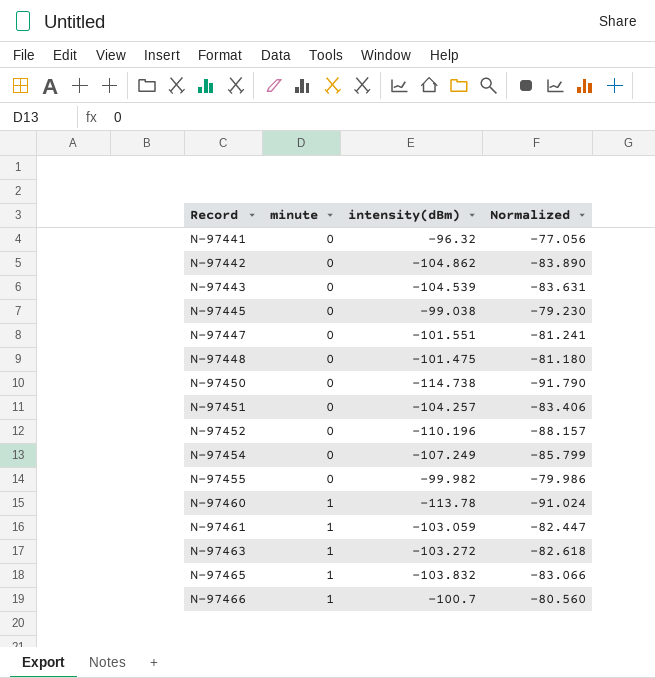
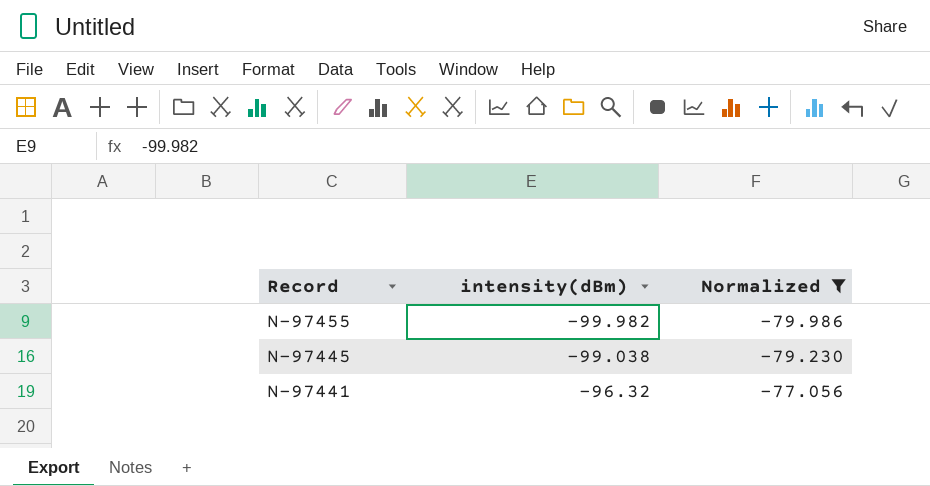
filter: none -> Normalized >= -79.986
row order: Record ascending -> Record descending
column minute | position: 2 -> none

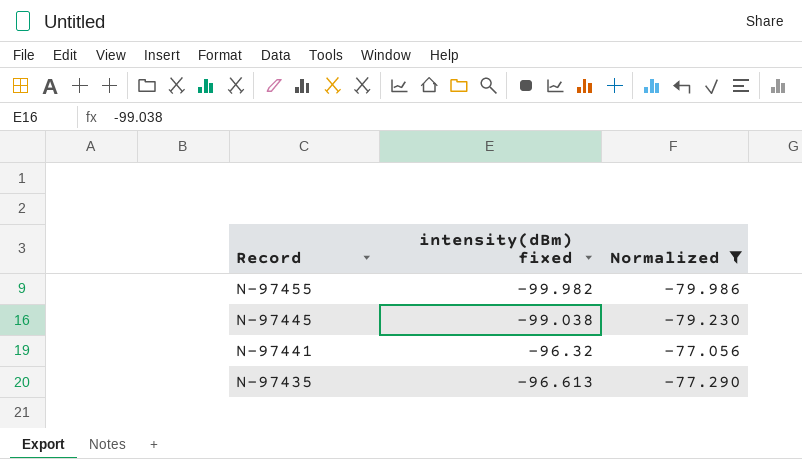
column name: intensity(dBm) -> intensity(dBm) fixed
row N-97435: none -> -96.613 | -77.290

